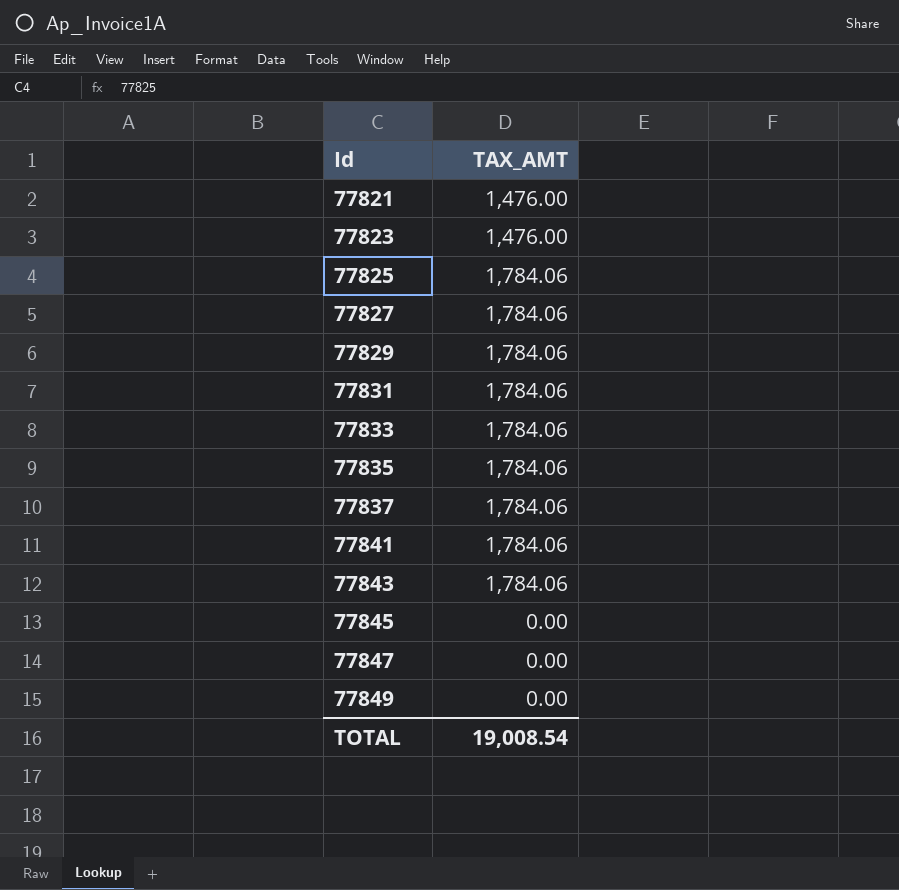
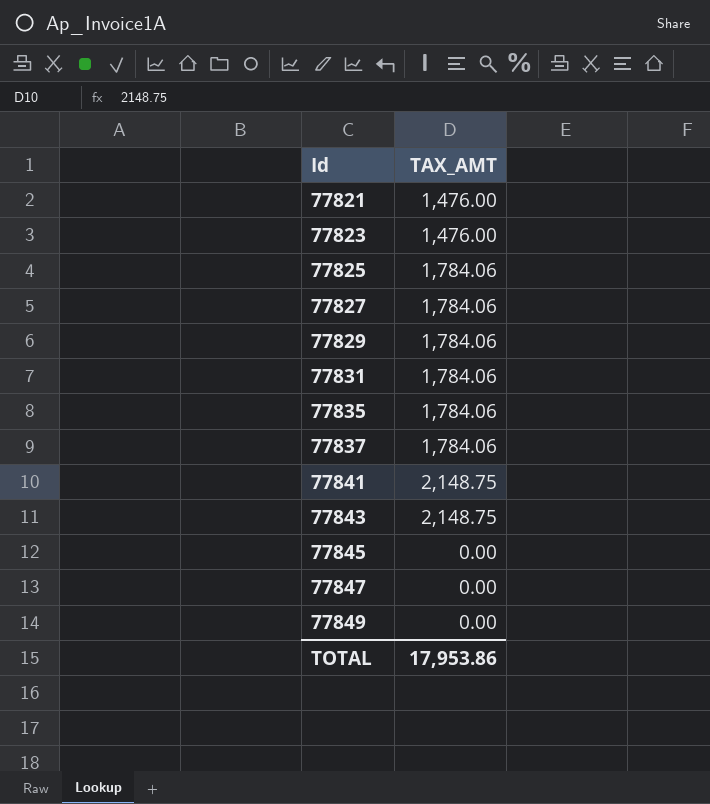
row 77833: 1,784.06 -> none
77841 | TAX_AMT: 1,784.06 -> 2,148.75
77843 | TAX_AMT: 1,784.06 -> 2,148.75
TOTAL | TAX_AMT: 19,008.54 -> 17,953.86

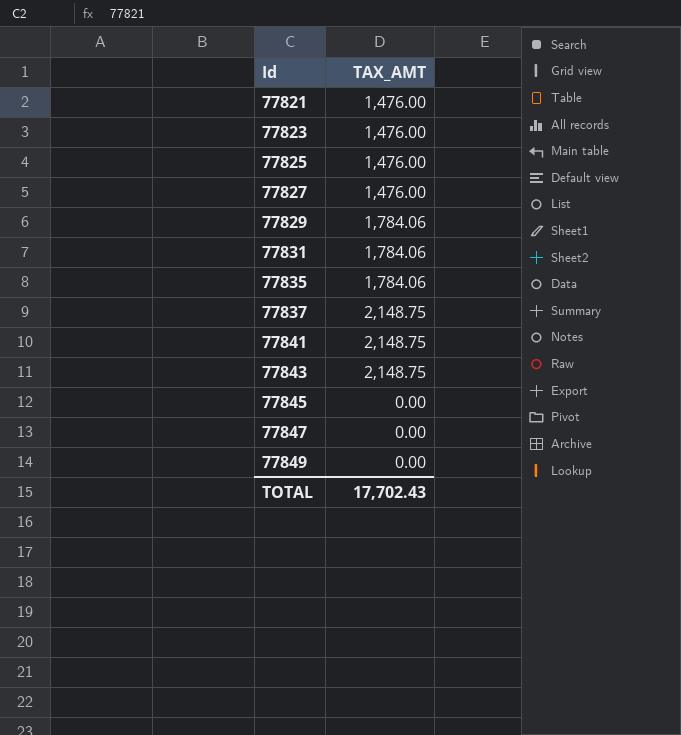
77825 | TAX_AMT: 1,784.06 -> 1,476.00
77827 | TAX_AMT: 1,784.06 -> 1,476.00
77837 | TAX_AMT: 1,784.06 -> 2,148.75
TOTAL | TAX_AMT: 17,953.86 -> 17,702.43

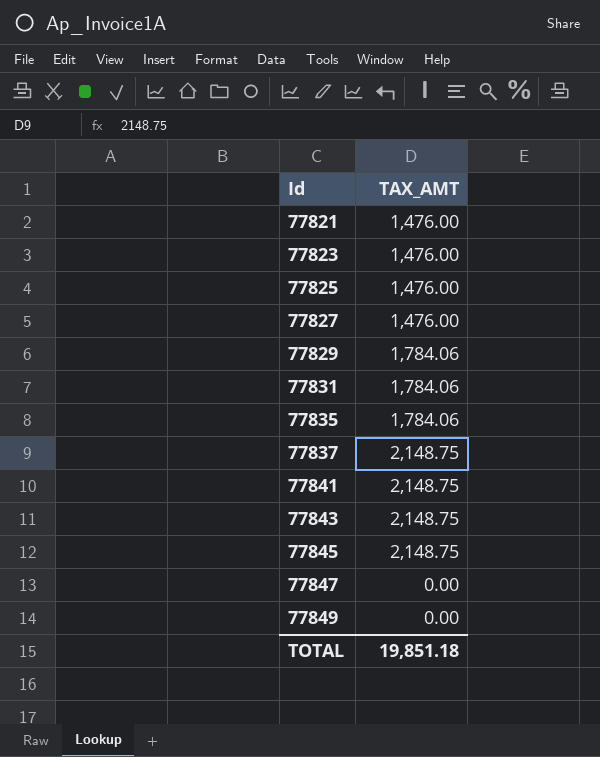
77845 | TAX_AMT: 0.00 -> 2,148.75
TOTAL | TAX_AMT: 17,702.43 -> 19,851.18

